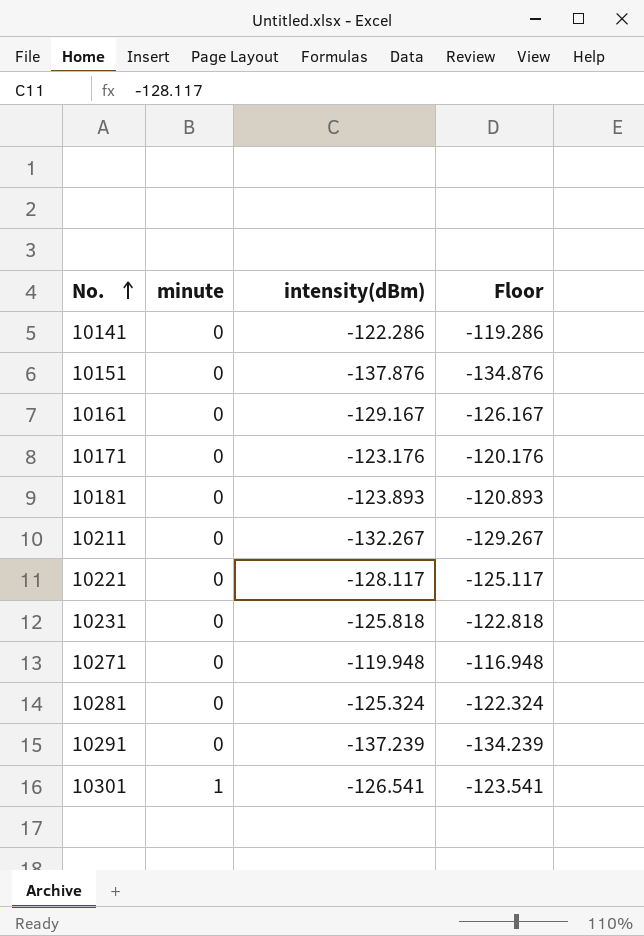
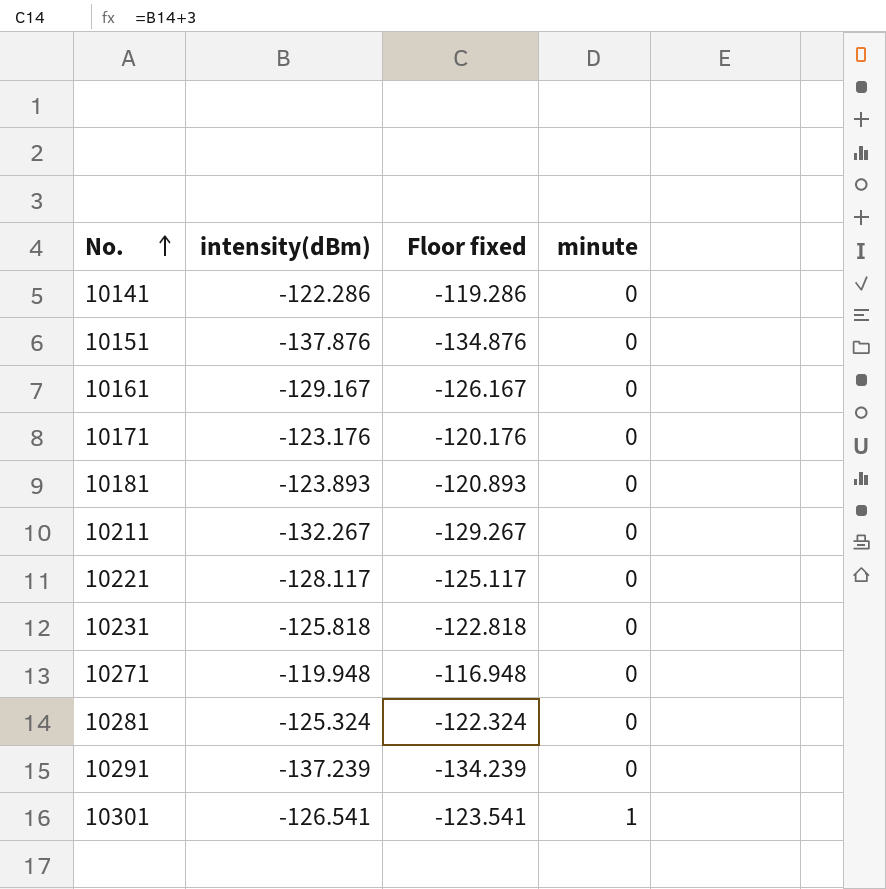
column name: Floor -> Floor fixed
column minute | position: 2 -> 4

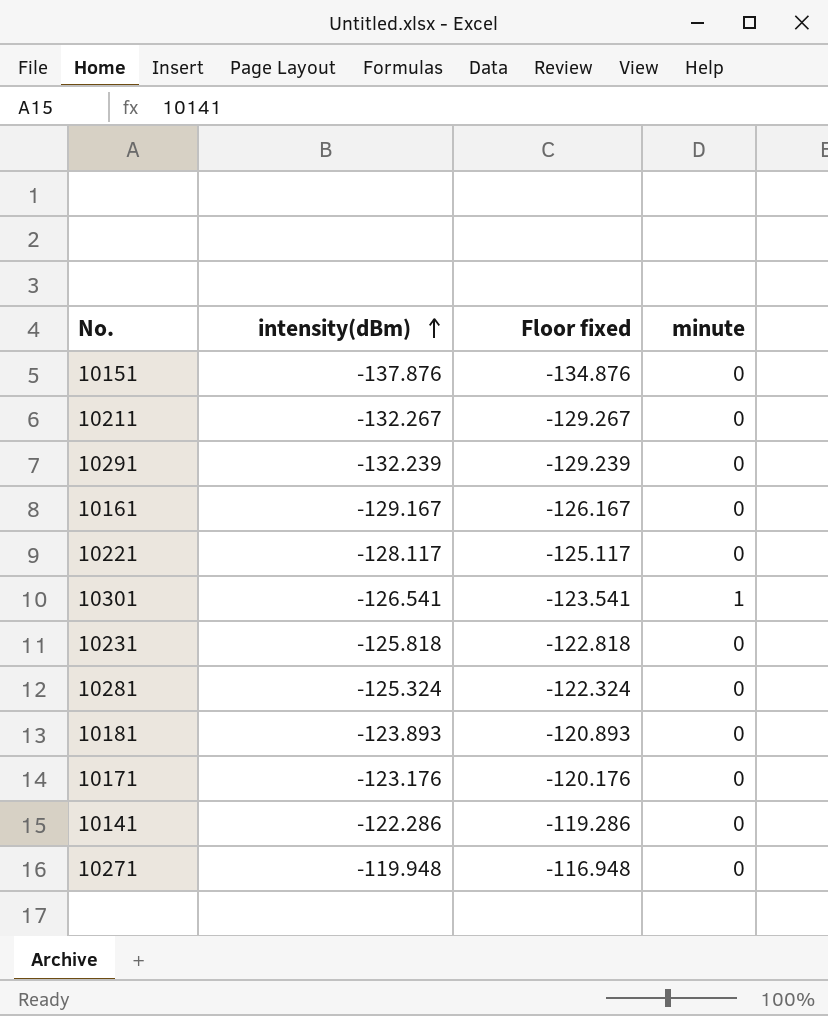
row order: No. ascending -> intensity(dBm) ascending
10291 | intensity(dBm): -137.239 -> -132.239
10291 | Floor fixed: -134.239 -> -129.239

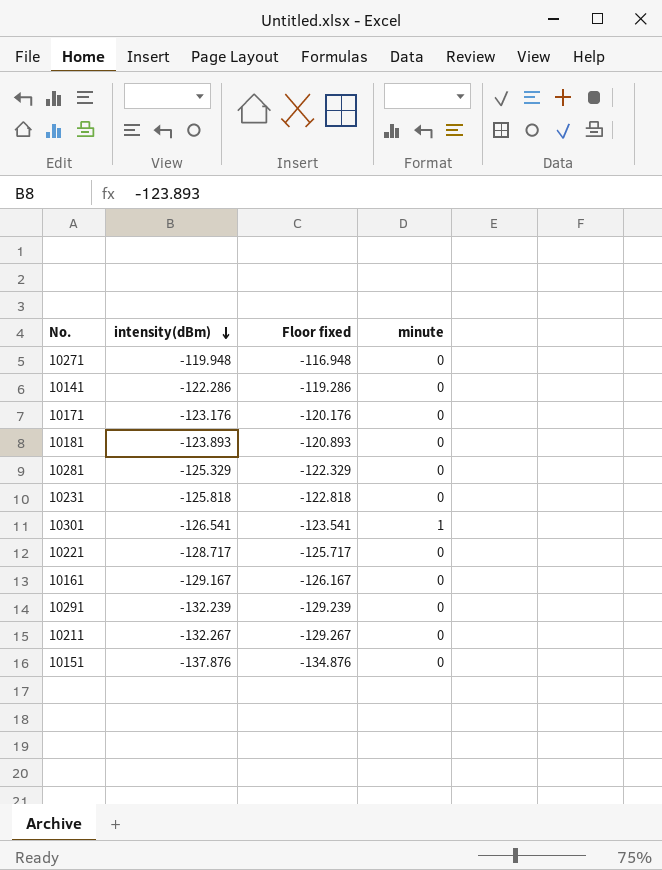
row order: intensity(dBm) ascending -> intensity(dBm) descending
10281 | intensity(dBm): -125.324 -> -125.329
10281 | Floor fixed: -122.324 -> -122.329
10221 | intensity(dBm): -128.117 -> -128.717
10221 | Floor fixed: -125.117 -> -125.717

